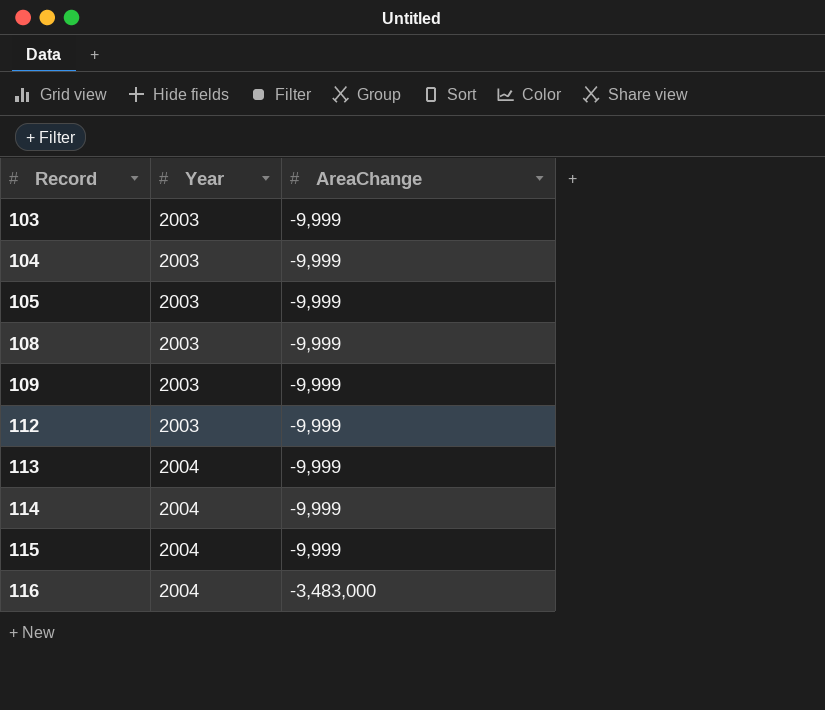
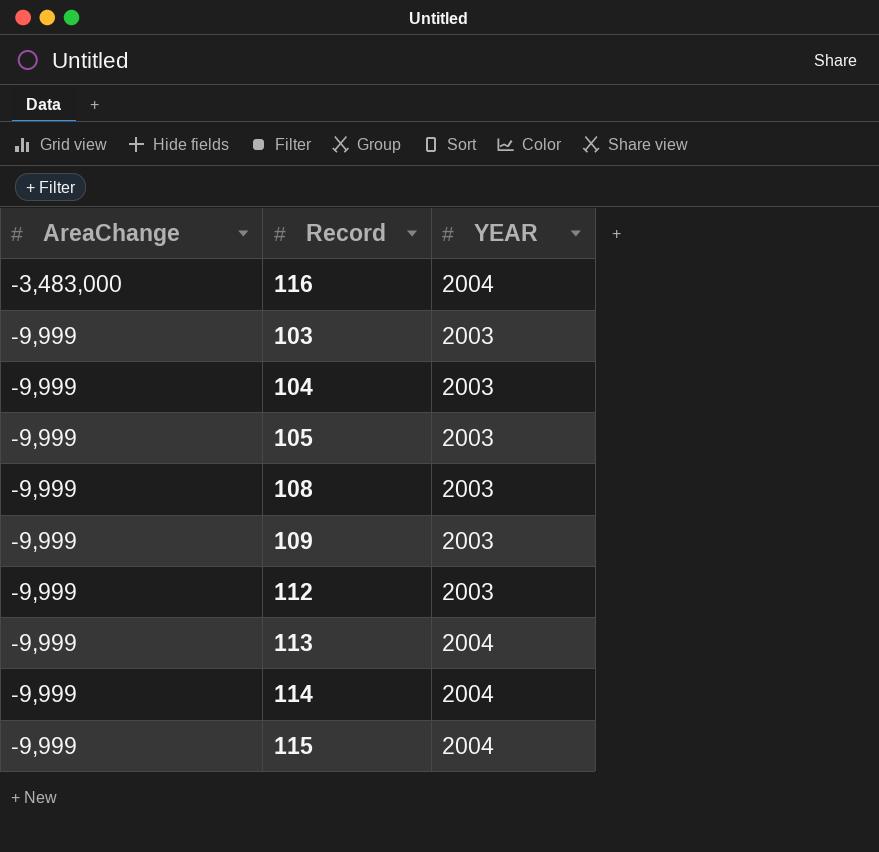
row order: Record ascending -> AreaChange ascending
column AreaChange | position: 3 -> 1
column name: Year -> YEAR

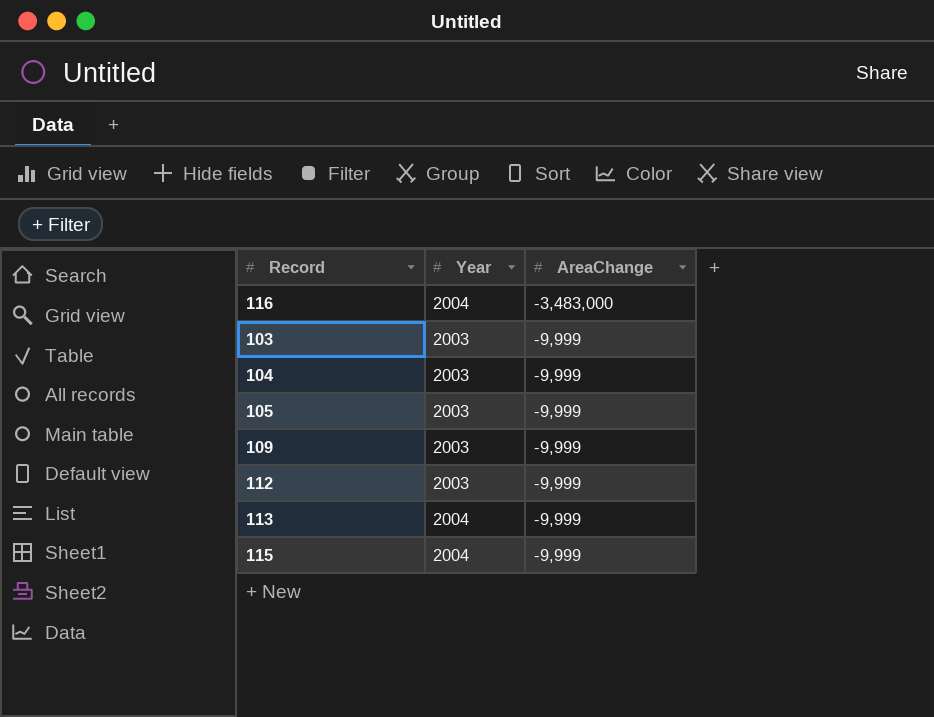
column name: YEAR -> Year
column AreaChange | position: 1 -> 3
row 108: -9,999 | 2003 -> none
row 114: -9,999 | 2004 -> none

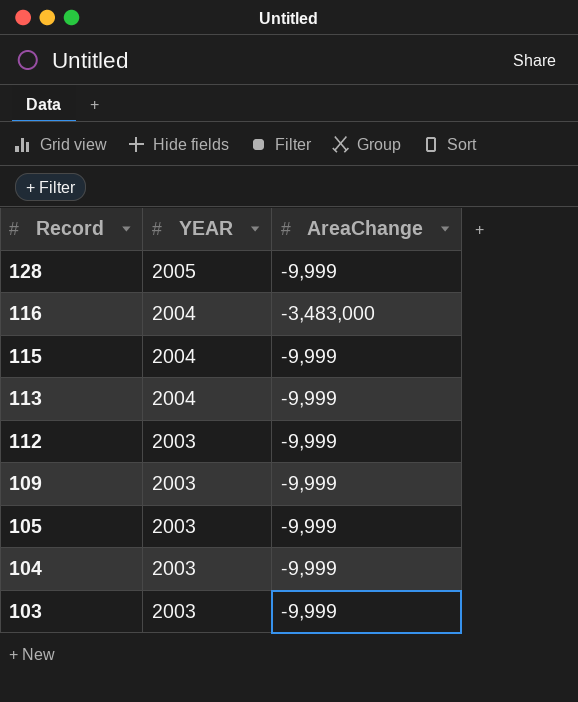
row order: AreaChange ascending -> Record descending
column name: Year -> YEAR
row 128: none -> 2005 | -9,999

